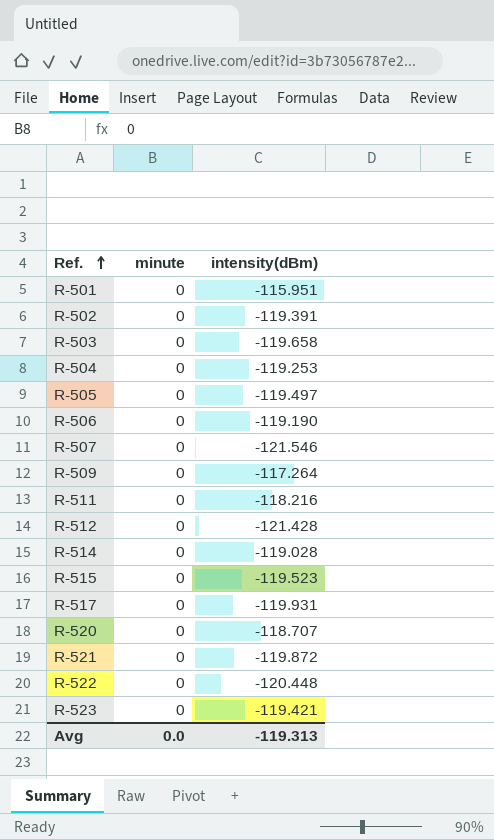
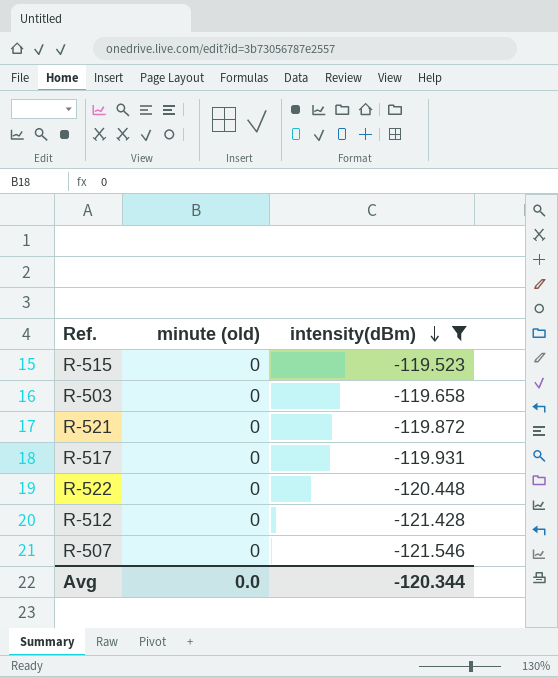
filter: none -> intensity(dBm) <= -119.523
row order: Ref. ascending -> intensity(dBm) descending
column name: minute -> minute (old)
Avg | intensity(dBm): -119.313 -> -120.344

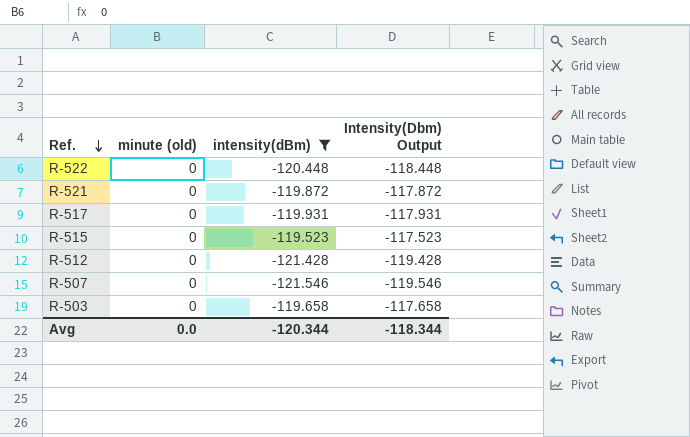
row order: intensity(dBm) descending -> Ref. descending
column Intensity(Dbm) Output | formula: none -> [intensity(dBm)] + 2

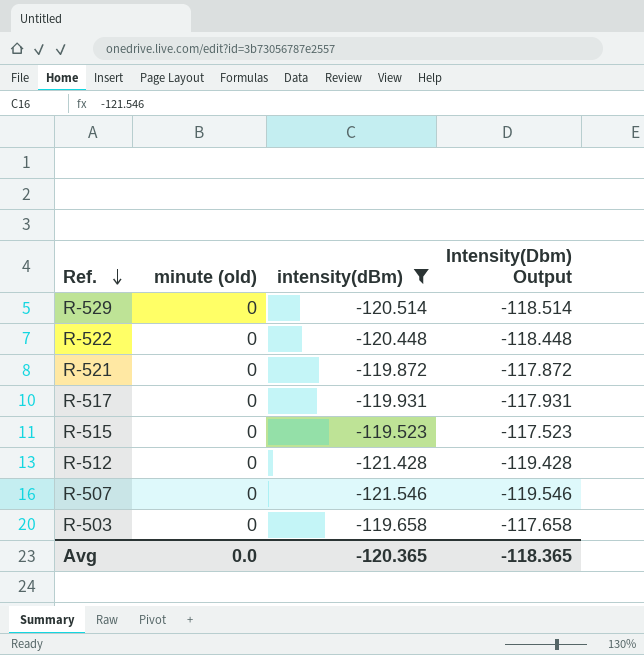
row R-529: none -> 0 | -120.514 | -118.514
Avg | intensity(dBm): -120.344 -> -120.365
Avg | Intensity(Dbm) Output: -118.344 -> -118.365

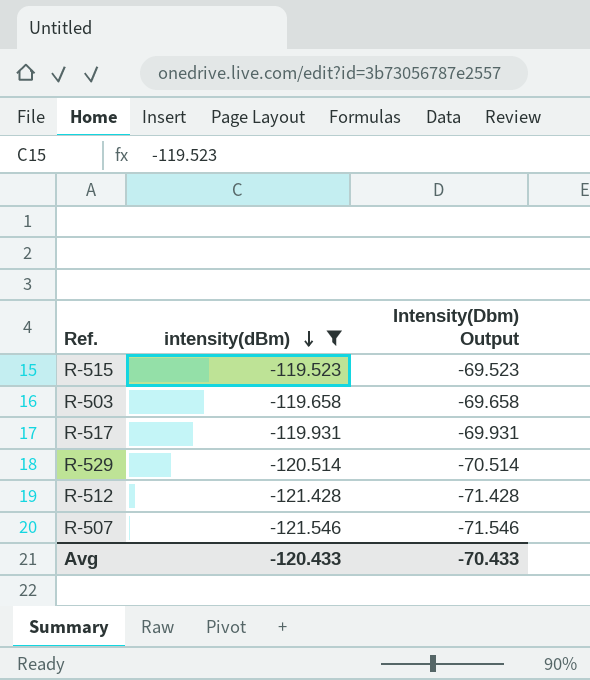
row order: Ref. descending -> intensity(dBm) descending
column minute (old) | position: 2 -> none
column Intensity(Dbm) Output | formula: [intensity(dBm)] + 2 -> [intensity(dBm)] + 50
row R-522: 0 | -120.448 | -118.448 -> none
row R-521: 0 | -119.872 | -117.872 -> none
Avg | intensity(dBm): -120.365 -> -120.433
Avg | Intensity(Dbm) Output: -118.365 -> -70.433

